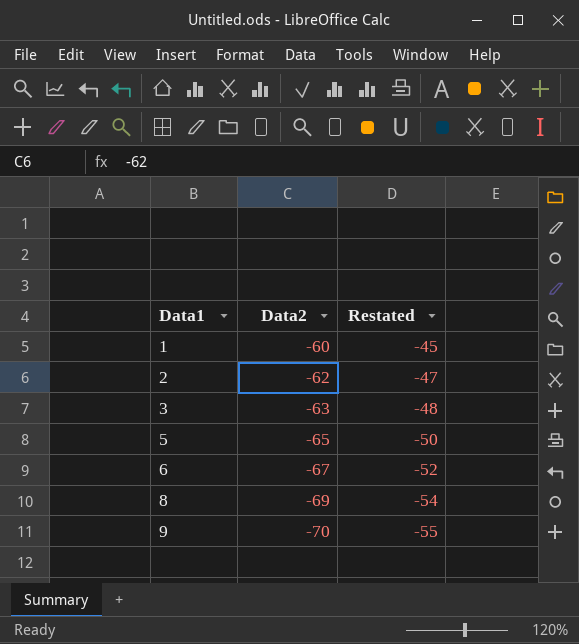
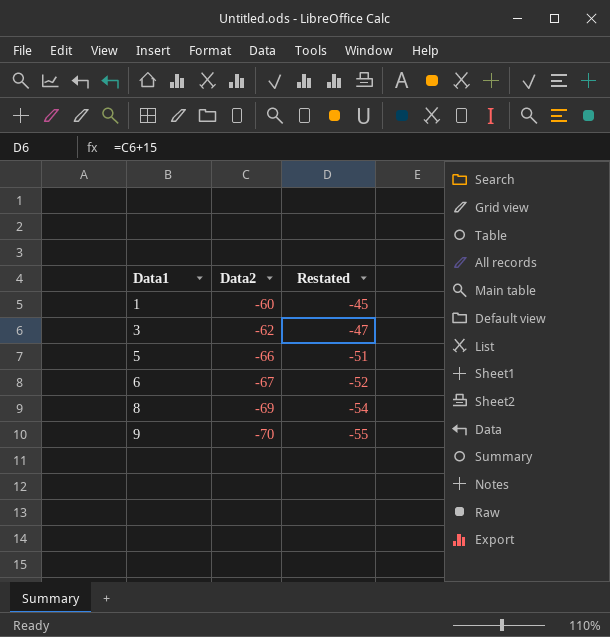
row 2: -62 | -47 -> none
3 | Data2: -63 -> -62
3 | Restated: -48 -> -47
5 | Data2: -65 -> -66
5 | Restated: -50 -> -51

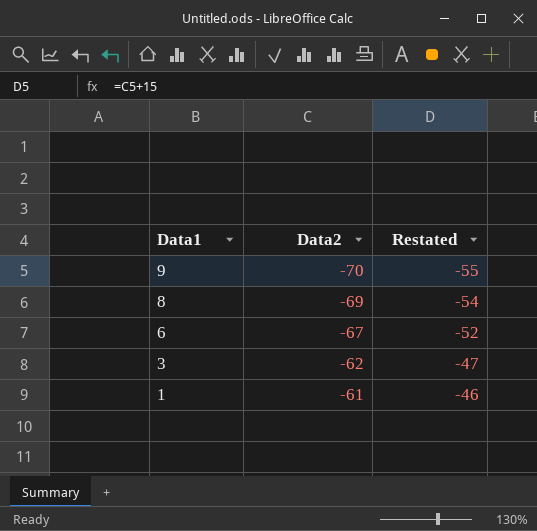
row order: Data1 ascending -> Data1 descending
row 5: -66 | -51 -> none
1 | Data2: -60 -> -61
1 | Restated: -45 -> -46

